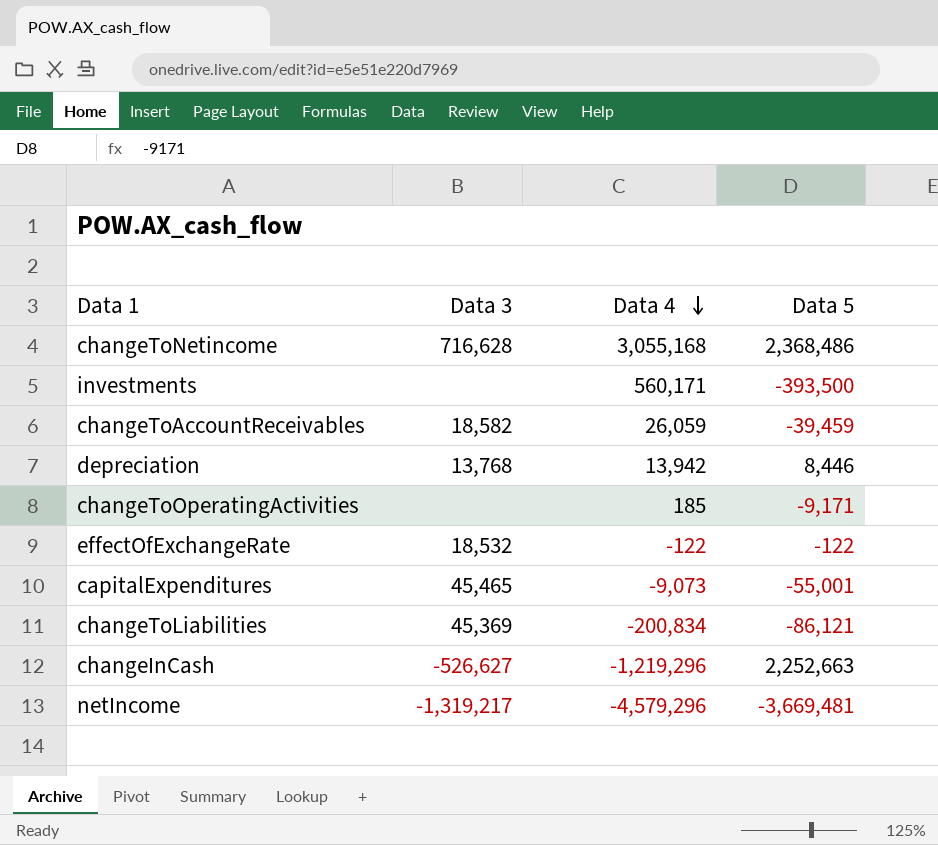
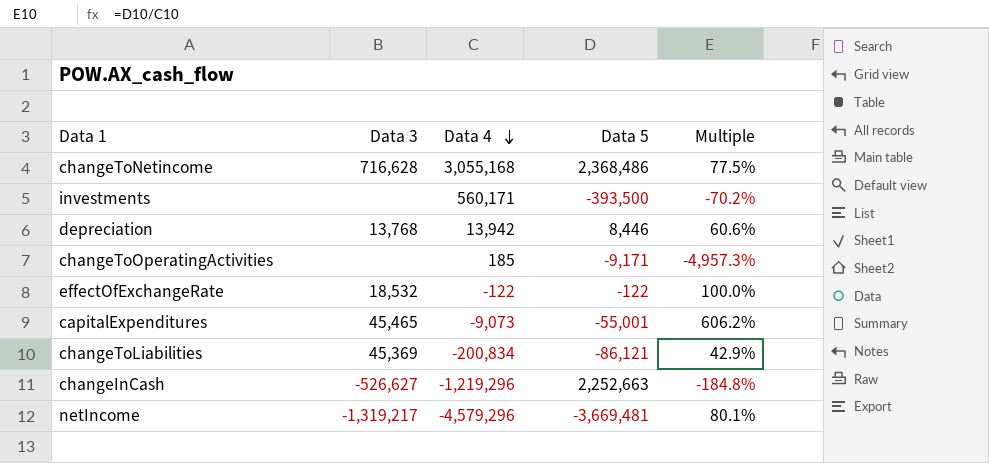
column Multiple | formula: none -> [Data 5] / [Data 4]
row changeToAccountReceivables: 18,582 | 26,059 | -39,459 -> none

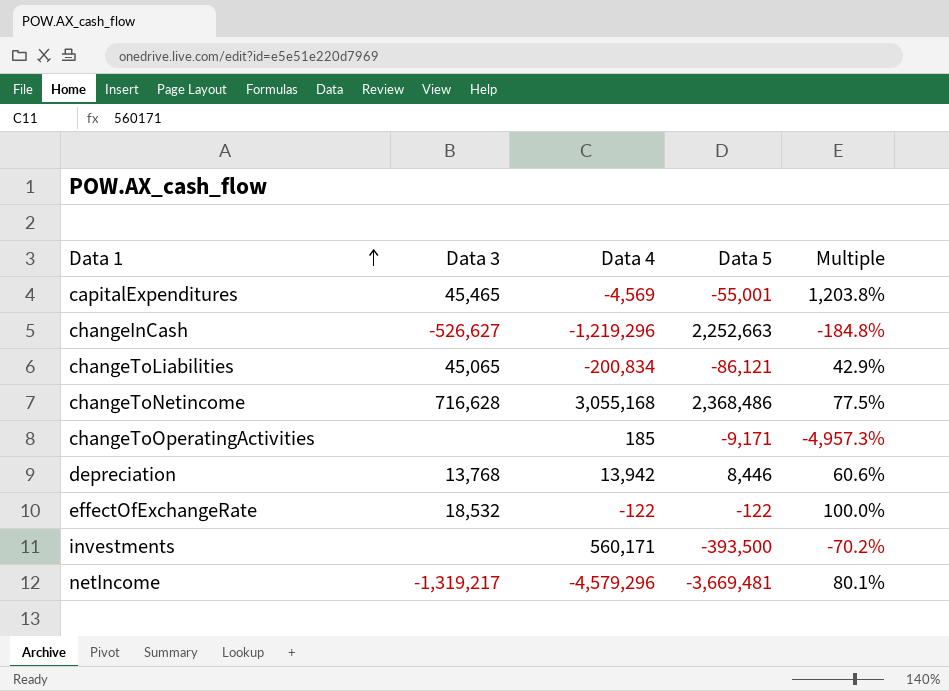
row order: Data 4 descending -> Data 1 ascending
capitalExpenditures | Data 4: -9,073 -> -4,569
capitalExpenditures | Multiple: 606.2% -> 1,203.8%
changeToLiabilities | Data 3: 45,369 -> 45,065

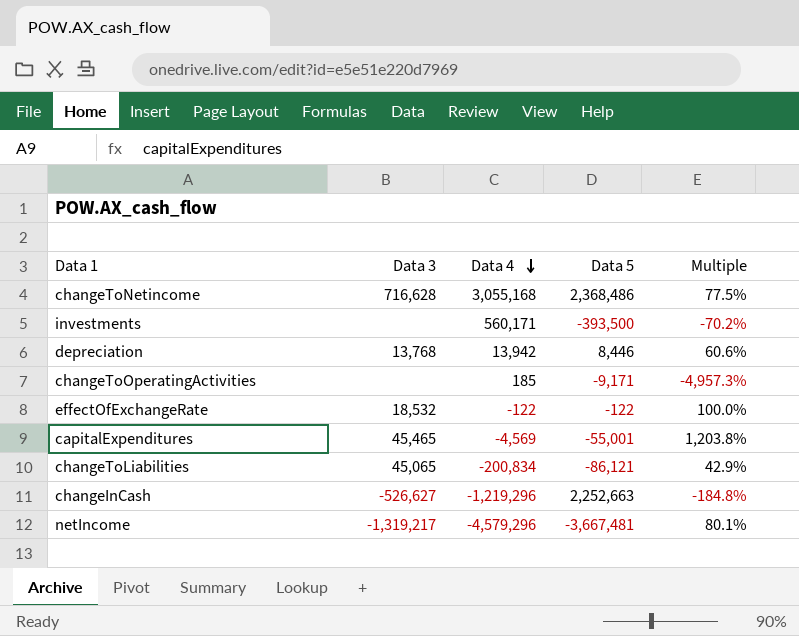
row order: Data 1 ascending -> Data 4 descending
netIncome | Data 5: -3,669,481 -> -3,667,481

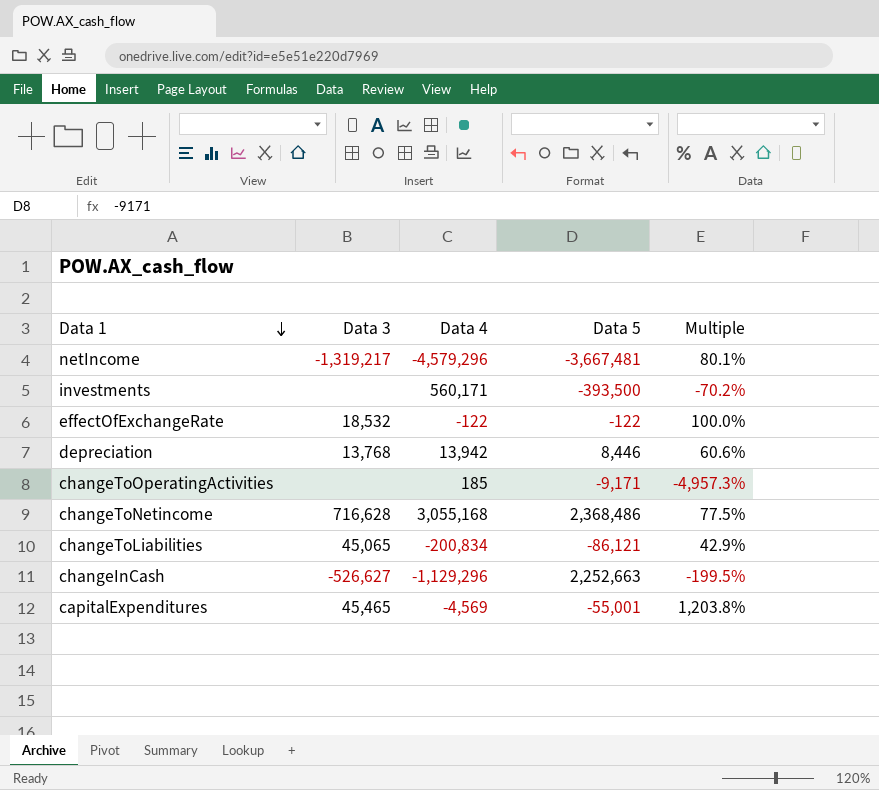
row order: Data 4 descending -> Data 1 descending
changeInCash | Data 4: -1,219,296 -> -1,129,296
changeInCash | Multiple: -184.8% -> -199.5%

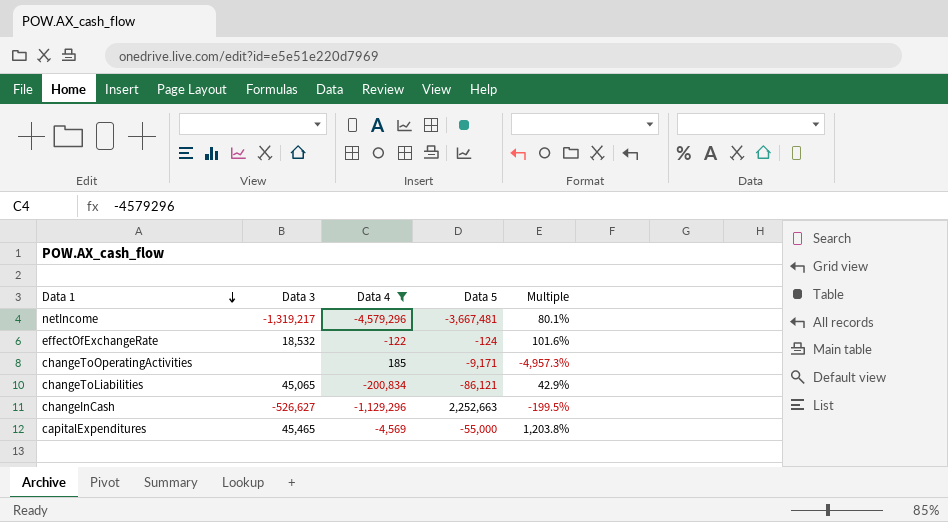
filter: none -> Data 4 <= 185
effectOfExchangeRate | Data 5: -122 -> -124
effectOfExchangeRate | Multiple: 100.0% -> 101.6%
capitalExpenditures | Data 5: -55,001 -> -55,000

